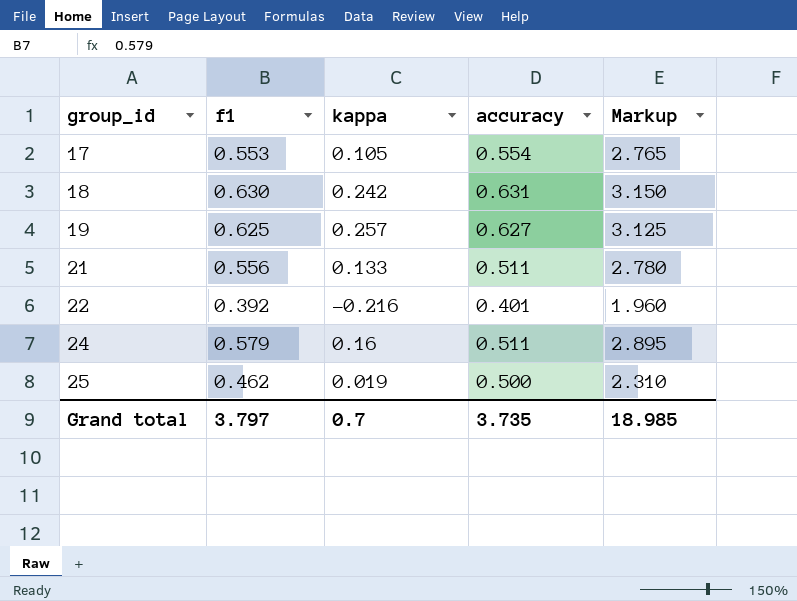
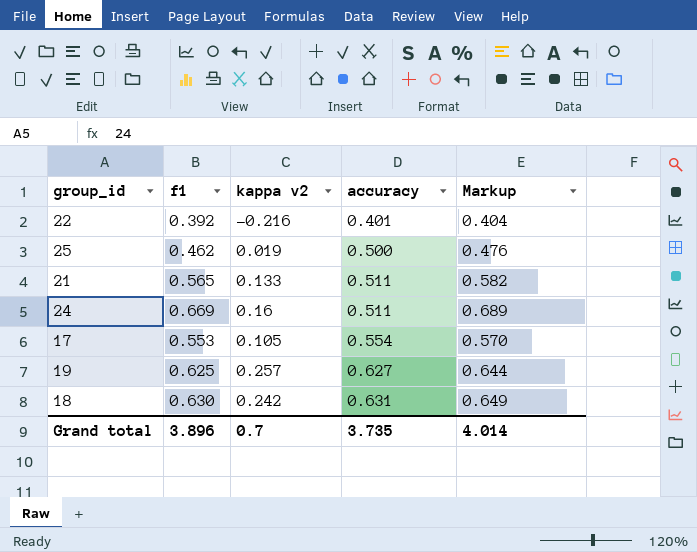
row order: group_id ascending -> accuracy ascending
column name: kappa -> kappa v2
column Markup | formula: [f1] * 5 -> [f1] * 1.03
21 | f1: 0.556 -> 0.565
24 | f1: 0.579 -> 0.669
Grand total | f1: 3.797 -> 3.896
Grand total | Markup: 18.985 -> 4.014

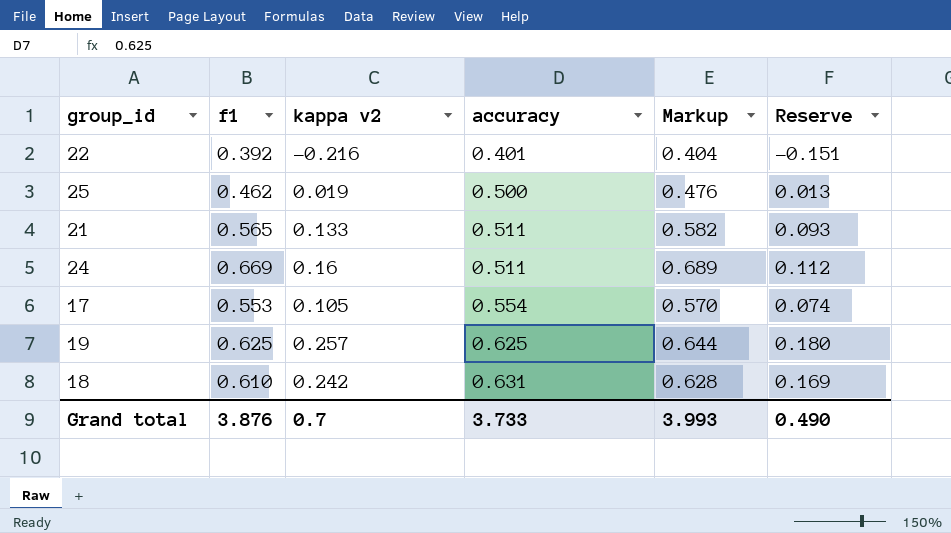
column Reserve | formula: none -> [kappa v2] * 0.7
19 | accuracy: 0.627 -> 0.625
18 | f1: 0.630 -> 0.610
18 | Markup: 0.649 -> 0.628
Grand total | f1: 3.896 -> 3.876
Grand total | accuracy: 3.735 -> 3.733
Grand total | Markup: 4.014 -> 3.993

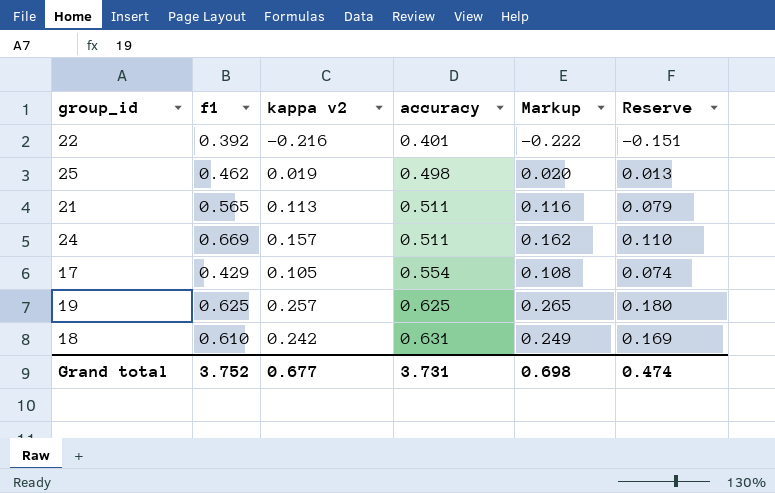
column Markup | formula: [f1] * 1.03 -> [kappa v2] * 1.03
25 | accuracy: 0.500 -> 0.498
21 | kappa v2: 0.133 -> 0.113
21 | Reserve: 0.093 -> 0.079
24 | kappa v2: 0.16 -> 0.157
24 | Reserve: 0.112 -> 0.110
17 | f1: 0.553 -> 0.429
Grand total | f1: 3.876 -> 3.752
Grand total | kappa v2: 0.7 -> 0.677
Grand total | accuracy: 3.733 -> 3.731
Grand total | Markup: 3.993 -> 0.698
Grand total | Reserve: 0.490 -> 0.474

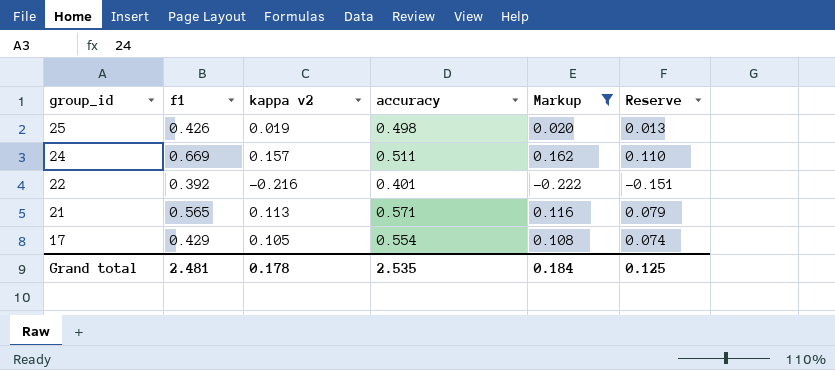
filter: none -> Markup <= 0.162
row order: accuracy ascending -> group_id descending
25 | f1: 0.462 -> 0.426
21 | accuracy: 0.511 -> 0.571
Grand total | f1: 3.752 -> 2.481
Grand total | kappa v2: 0.677 -> 0.178
Grand total | accuracy: 3.731 -> 2.535
Grand total | Markup: 0.698 -> 0.184
Grand total | Reserve: 0.474 -> 0.125

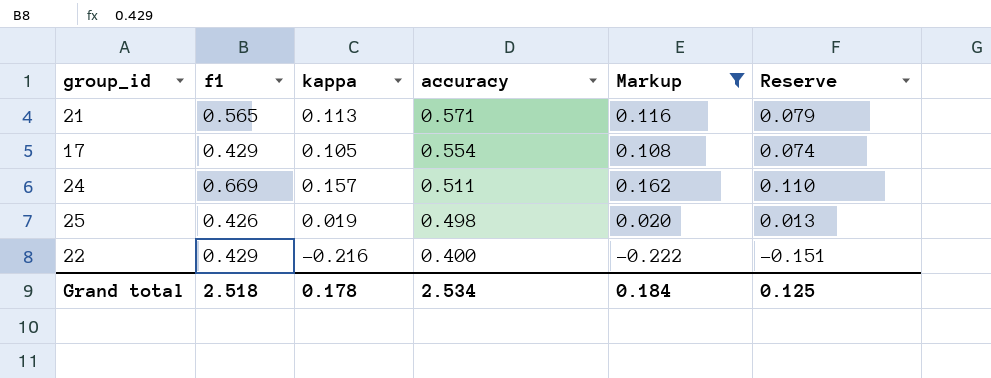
row order: group_id descending -> accuracy descending
column name: kappa v2 -> kappa
22 | f1: 0.392 -> 0.429
22 | accuracy: 0.401 -> 0.400
Grand total | f1: 2.481 -> 2.518
Grand total | accuracy: 2.535 -> 2.534

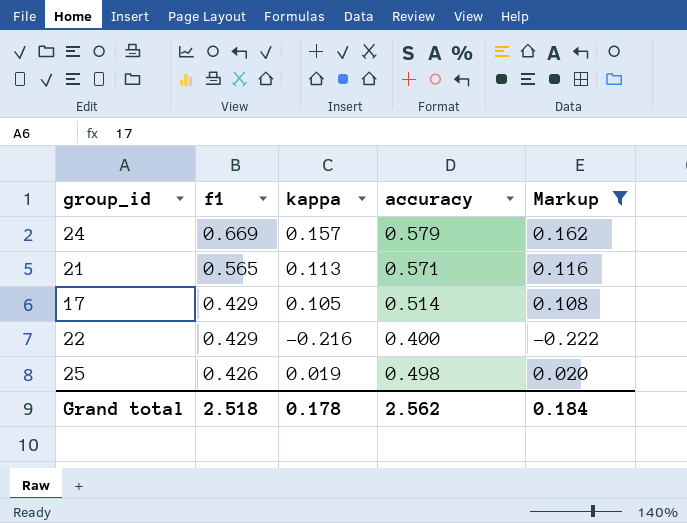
row order: accuracy descending -> f1 descending
column Reserve | formula: [kappa] * 0.7 -> none
24 | accuracy: 0.511 -> 0.579
17 | accuracy: 0.554 -> 0.514
Grand total | accuracy: 2.534 -> 2.562

